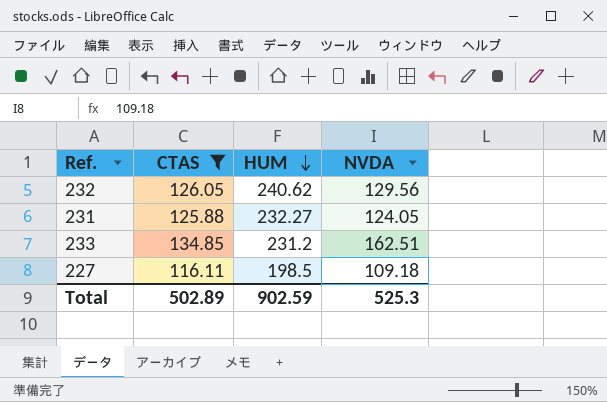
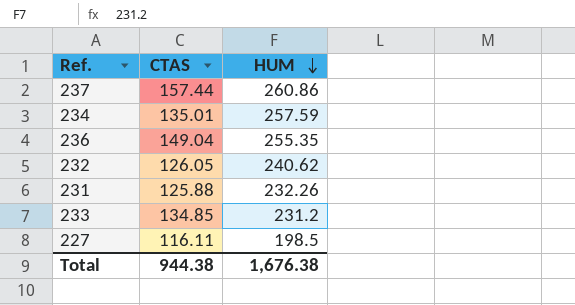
filter: CTAS <= 134.85 -> none
column NVDA | position: 4 -> none
231 | HUM: 232.27 -> 232.26
Total | CTAS: 502.89 -> 944.38
Total | HUM: 902.59 -> 1,676.38

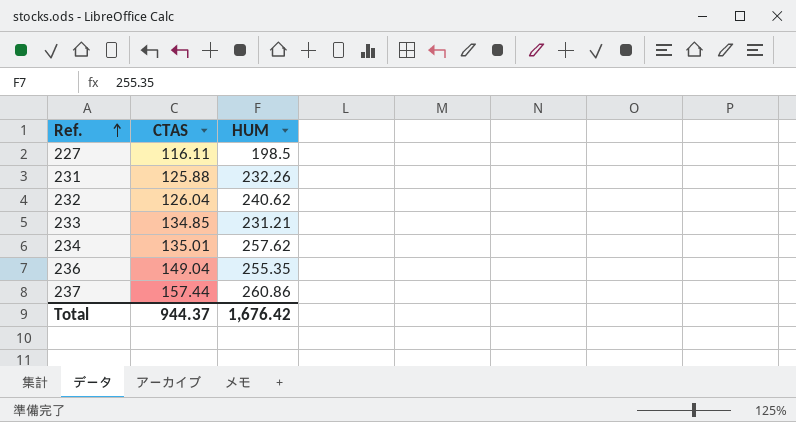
row order: HUM descending -> Ref. ascending
232 | CTAS: 126.05 -> 126.04
233 | HUM: 231.2 -> 231.21
234 | HUM: 257.59 -> 257.62
Total | CTAS: 944.38 -> 944.37
Total | HUM: 1,676.38 -> 1,676.42

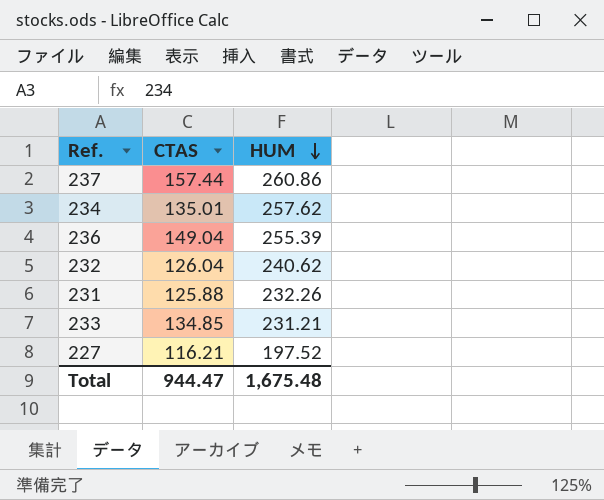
row order: Ref. ascending -> HUM descending
236 | HUM: 255.35 -> 255.39
227 | CTAS: 116.11 -> 116.21
227 | HUM: 198.5 -> 197.52
Total | CTAS: 944.37 -> 944.47
Total | HUM: 1,676.42 -> 1,675.48

